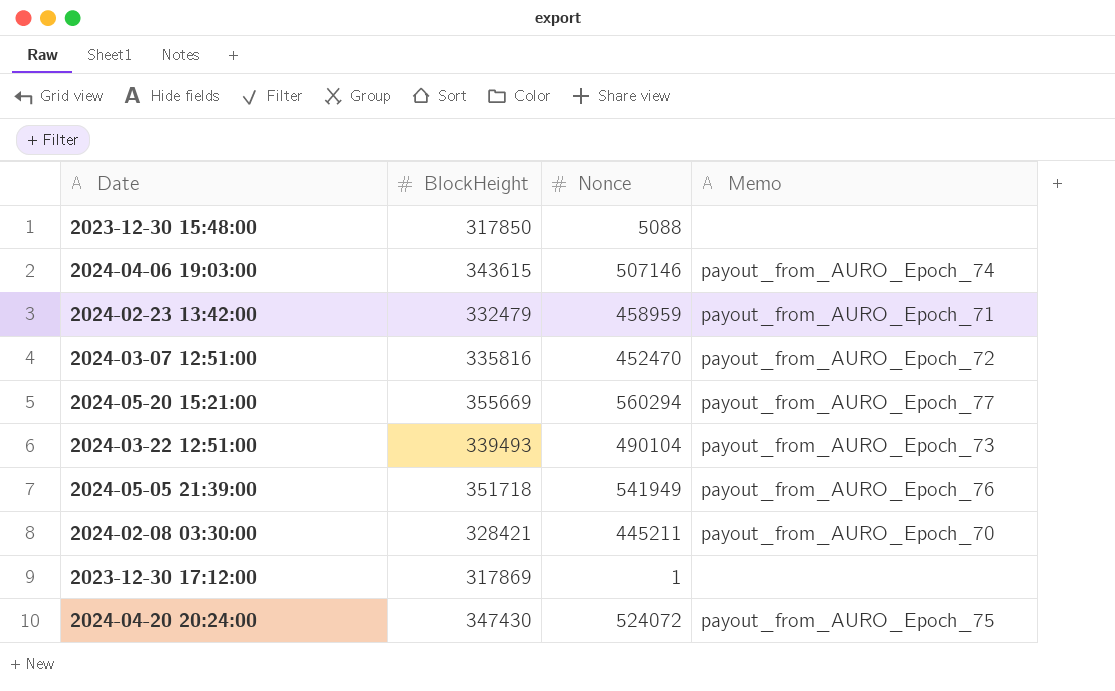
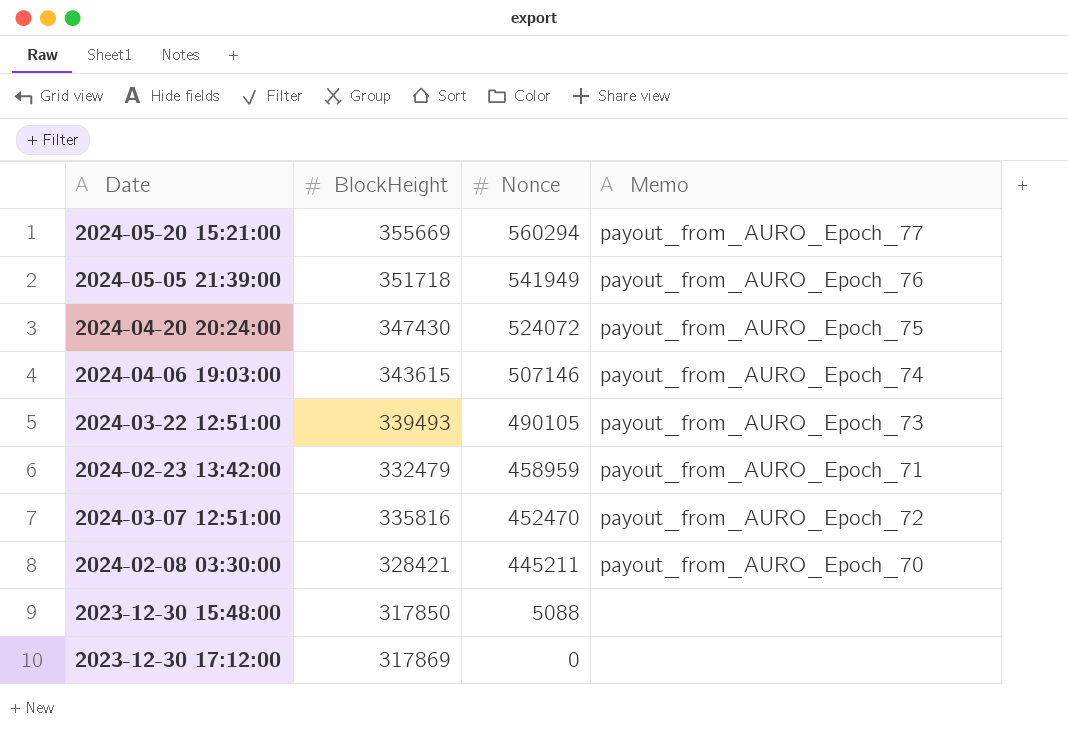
row order: none -> Nonce descending
2024-03-22 12:51:00 | Nonce: 490104 -> 490105
2023-12-30 17:12:00 | Nonce: 1 -> 0

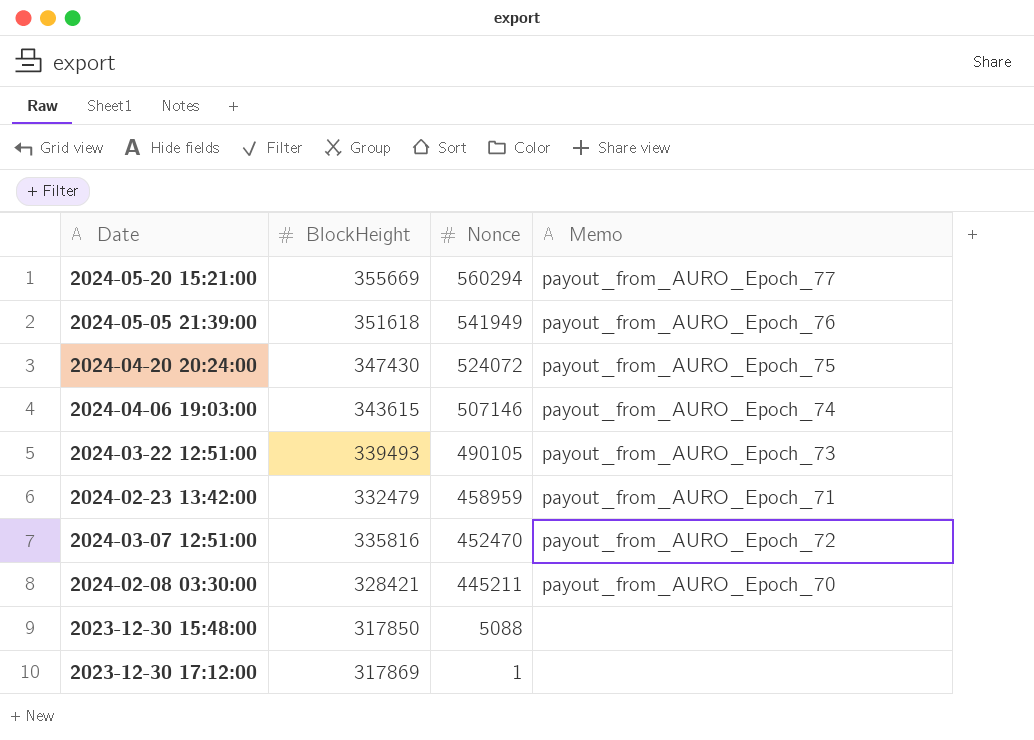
2024-05-05 21:39:00 | BlockHeight: 351718 -> 351618
2023-12-30 17:12:00 | Nonce: 0 -> 1

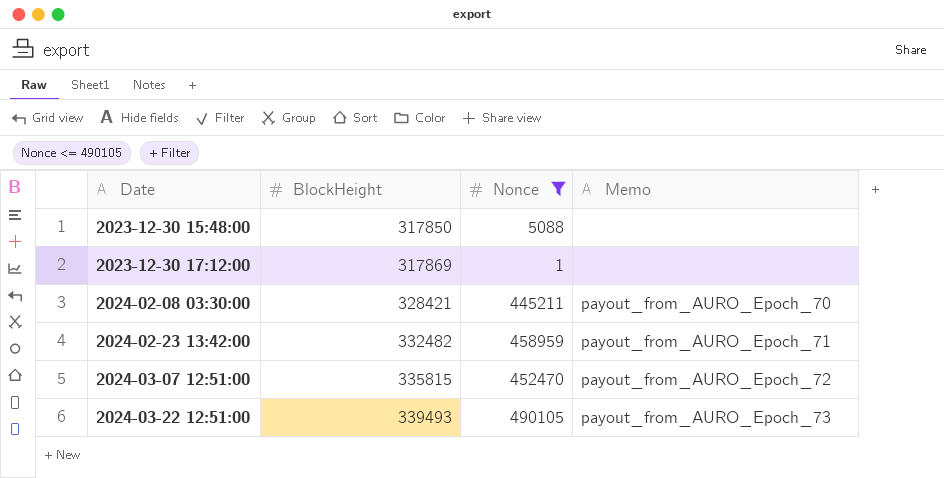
filter: none -> Nonce <= 490105
row order: Nonce descending -> Date ascending
2024-02-23 13:42:00 | BlockHeight: 332479 -> 332482
2024-03-07 12:51:00 | BlockHeight: 335816 -> 335815

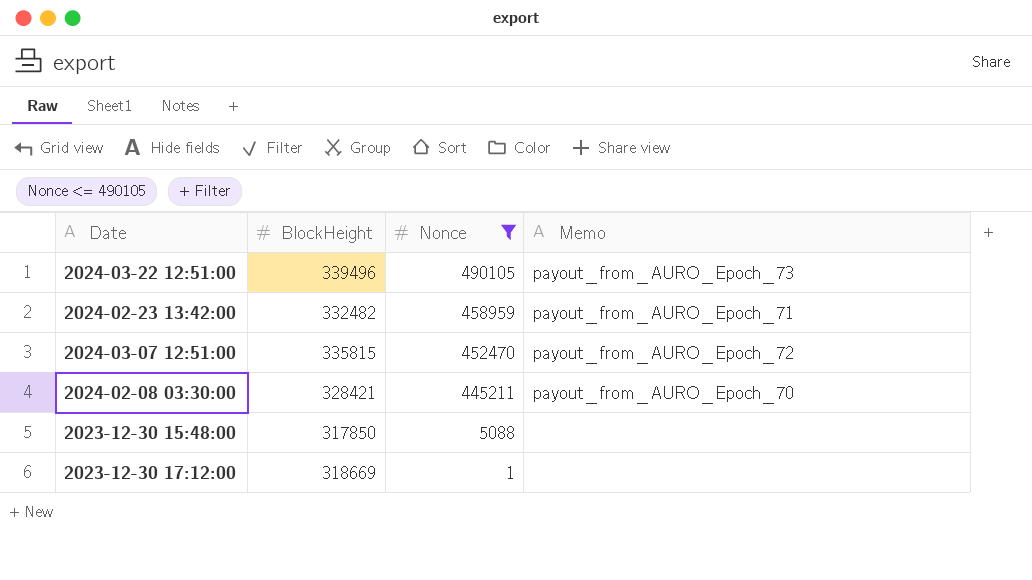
row order: Date ascending -> Nonce descending
2024-03-22 12:51:00 | BlockHeight: 339493 -> 339496
2023-12-30 17:12:00 | BlockHeight: 317869 -> 318669

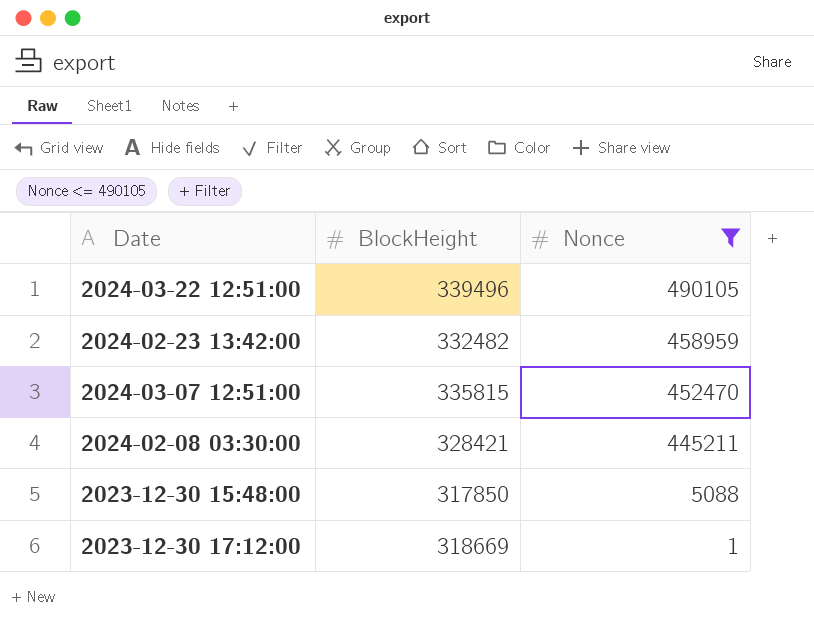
column Memo | position: 4 -> none

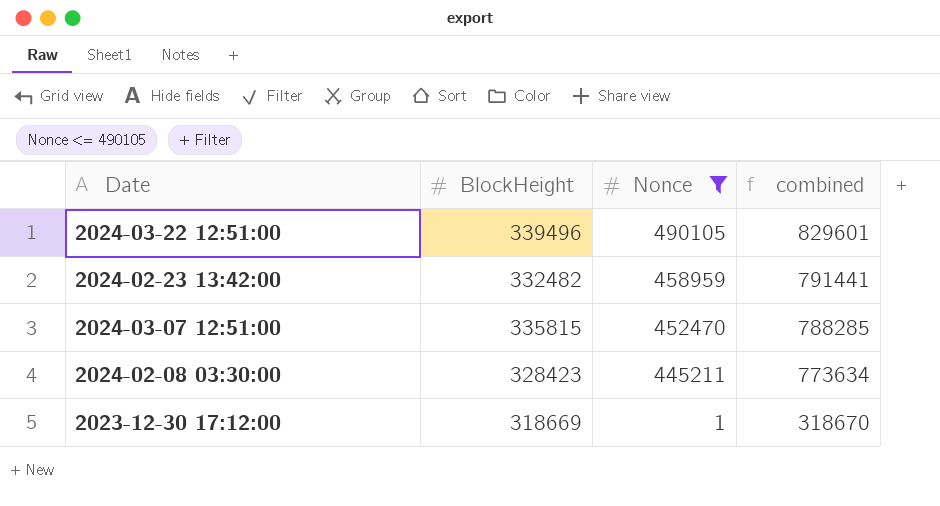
column combined | formula: none -> [BlockHeight] + [Nonce]
row 2023-12-30 15:48:00: 317850 | 5088 -> none
2024-02-08 03:30:00 | BlockHeight: 328421 -> 328423

